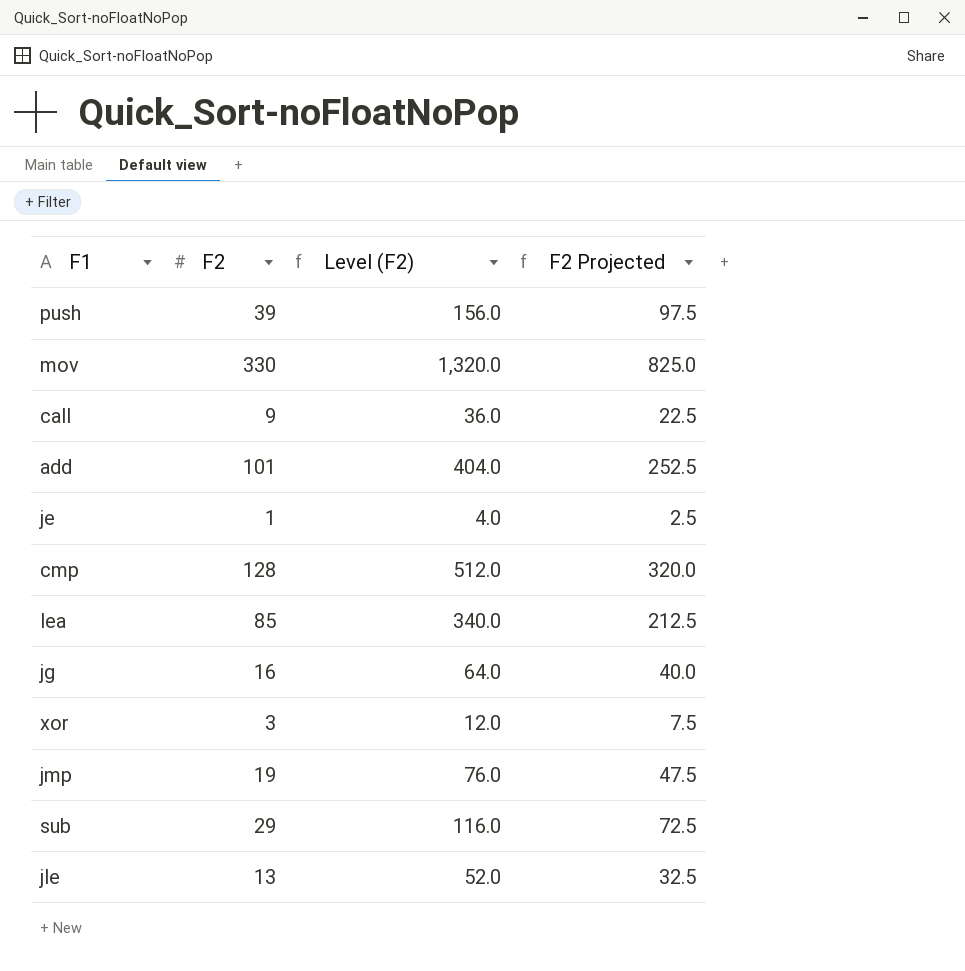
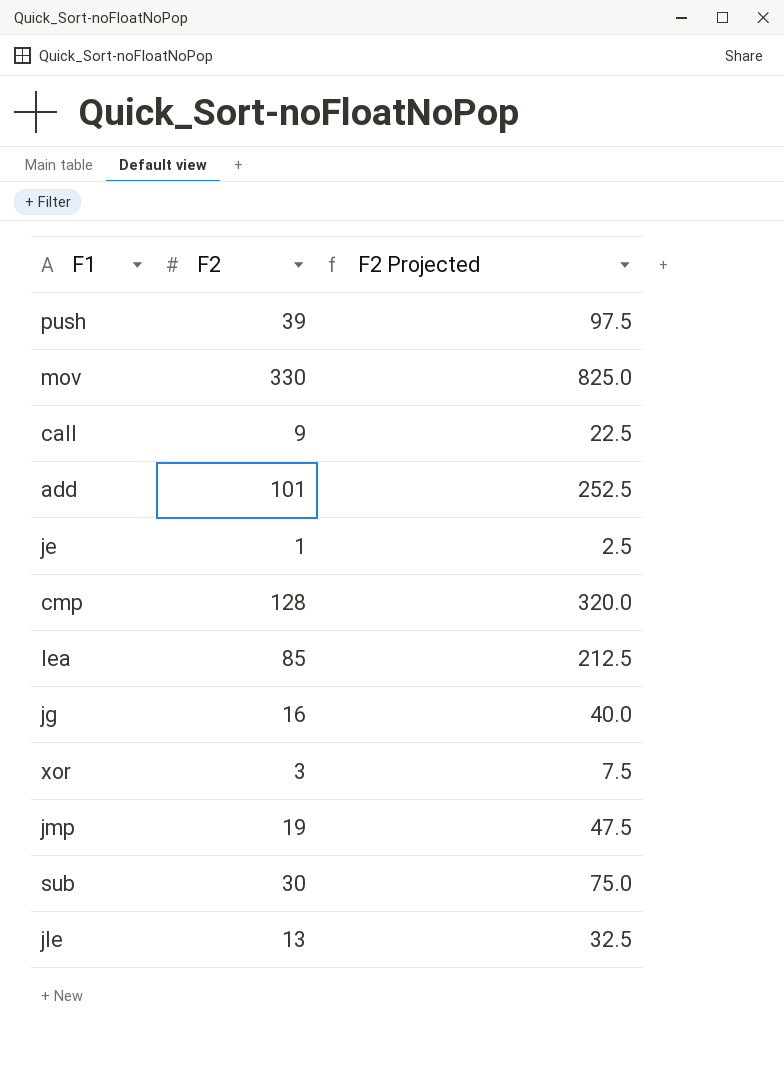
column Level (F2) | formula: [F2] * 4 -> none
sub | F2: 29 -> 30
sub | F2 Projected: 72.5 -> 75.0

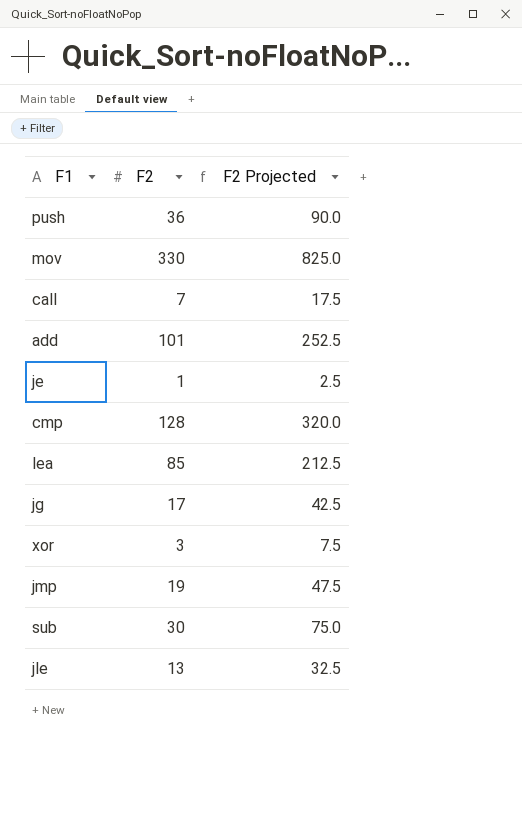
push | F2: 39 -> 36
push | F2 Projected: 97.5 -> 90.0
call | F2: 9 -> 7
call | F2 Projected: 22.5 -> 17.5
jg | F2: 16 -> 17
jg | F2 Projected: 40.0 -> 42.5

